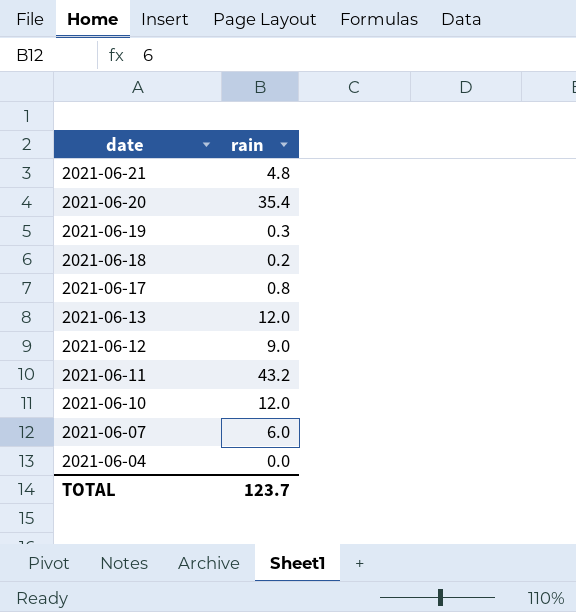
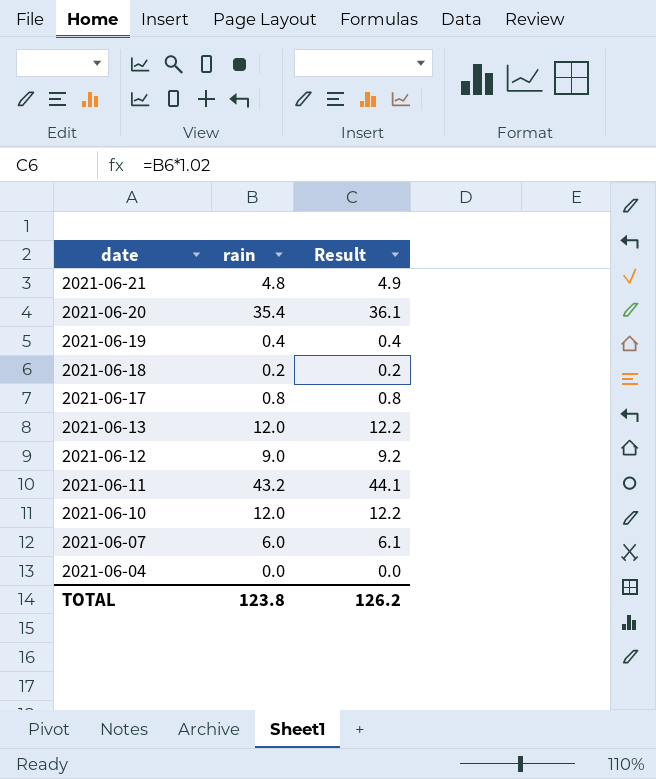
column Result | formula: none -> [rain] * 1.02
2021-06-19 | rain: 0.3 -> 0.4
TOTAL | rain: 123.7 -> 123.8

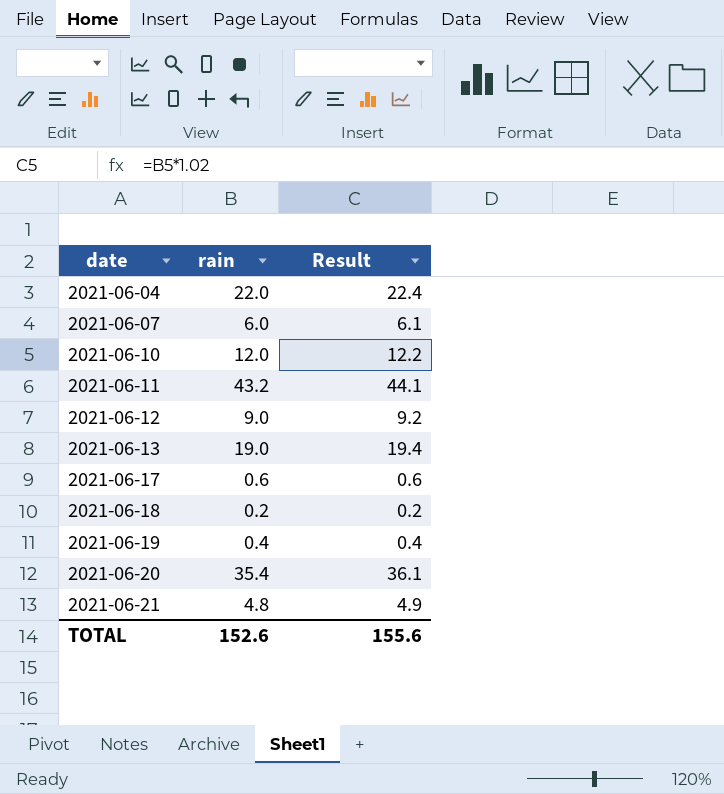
row order: date descending -> date ascending
2021-06-04 | rain: 0.0 -> 22.0
2021-06-04 | Result: 0.0 -> 22.4
2021-06-13 | rain: 12.0 -> 19.0
2021-06-13 | Result: 12.2 -> 19.4
2021-06-17 | rain: 0.8 -> 0.6
2021-06-17 | Result: 0.8 -> 0.6
TOTAL | rain: 123.8 -> 152.6
TOTAL | Result: 126.2 -> 155.6

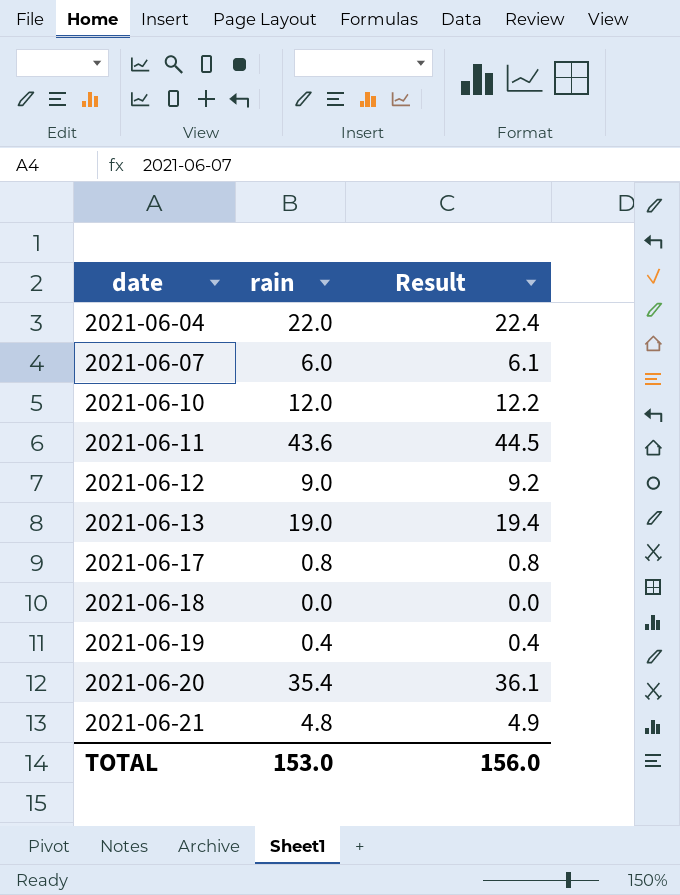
2021-06-11 | rain: 43.2 -> 43.6
2021-06-11 | Result: 44.1 -> 44.5
2021-06-17 | rain: 0.6 -> 0.8
2021-06-17 | Result: 0.6 -> 0.8
2021-06-18 | rain: 0.2 -> 0.0
2021-06-18 | Result: 0.2 -> 0.0
TOTAL | rain: 152.6 -> 153.0
TOTAL | Result: 155.6 -> 156.0

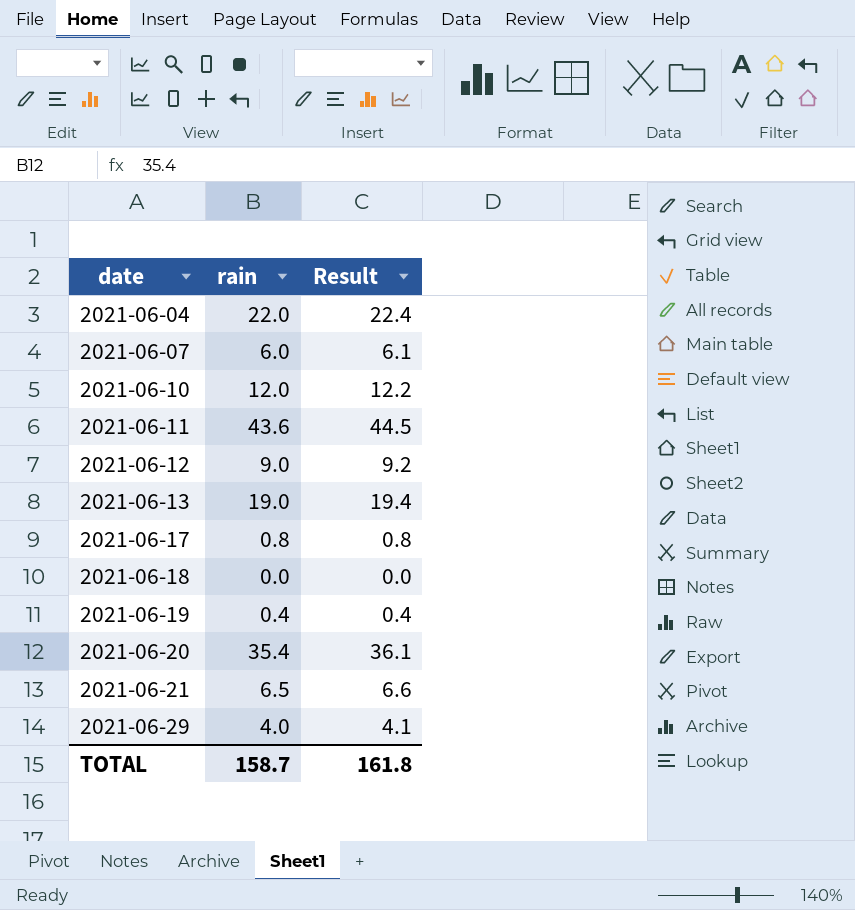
2021-06-21 | rain: 4.8 -> 6.5
2021-06-21 | Result: 4.9 -> 6.6
row 2021-06-29: none -> 4.0 | 4.1
TOTAL | rain: 153.0 -> 158.7
TOTAL | Result: 156.0 -> 161.8

